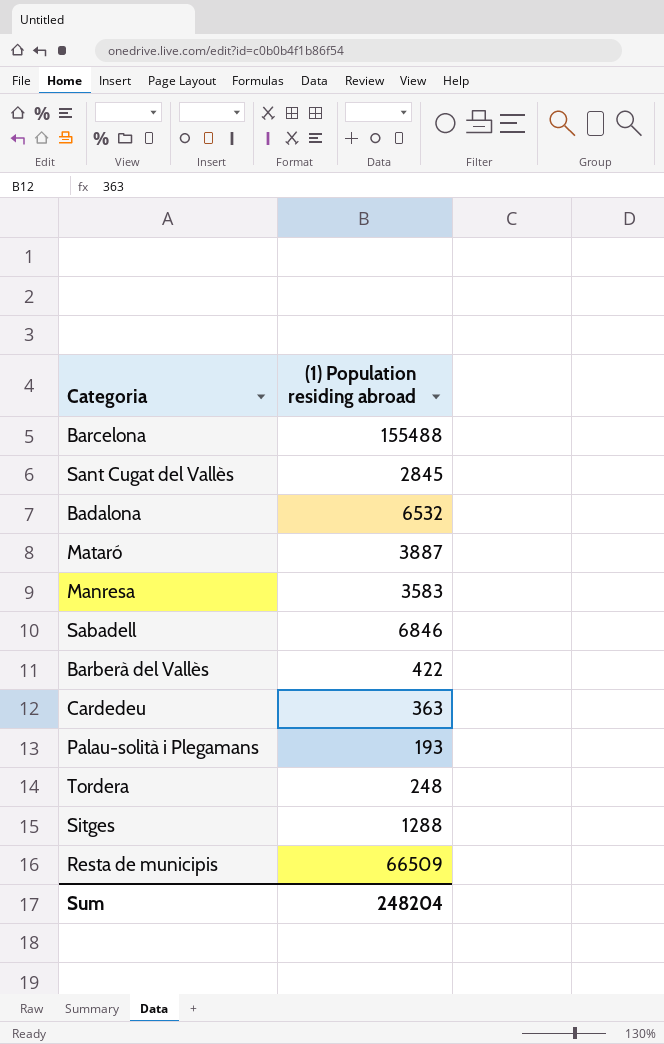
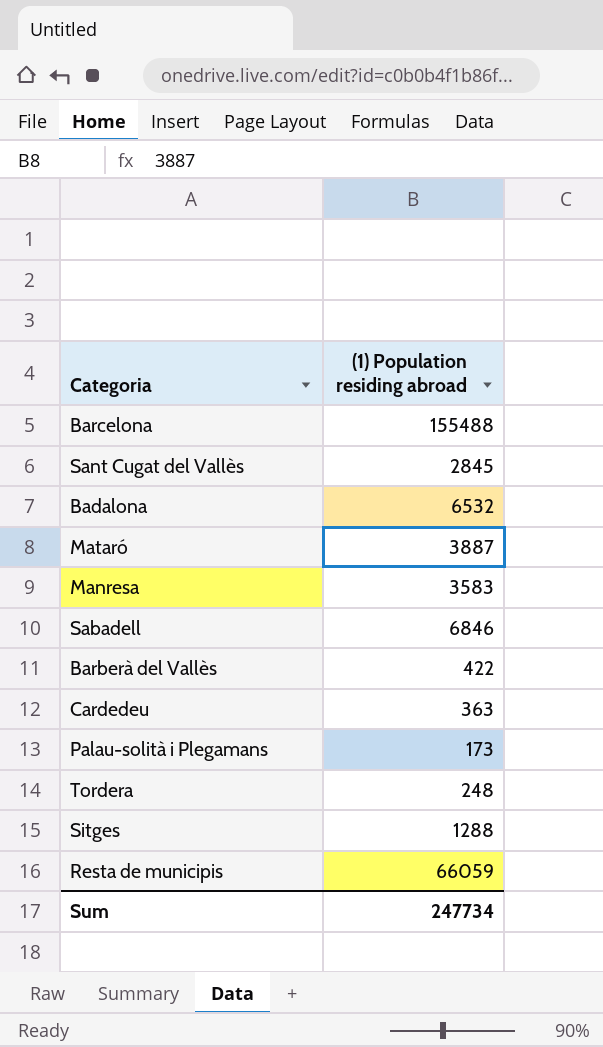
Palau-solità i Plegamans | (1) Population residing abroad: 193 -> 173
Resta de municipis | (1) Population residing abroad: 66509 -> 66059
Sum | (1) Population residing abroad: 248204 -> 247734

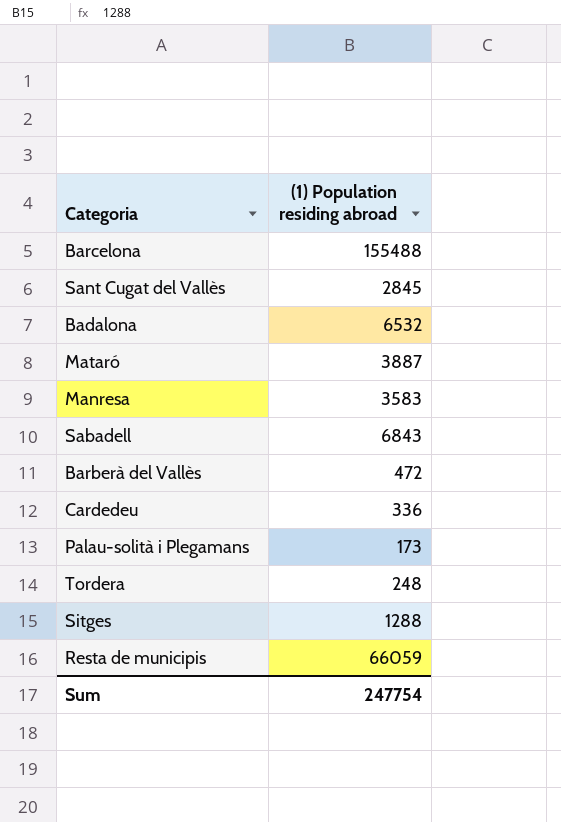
Sabadell | (1) Population residing abroad: 6846 -> 6843
Barberà del Vallès | (1) Population residing abroad: 422 -> 472
Cardedeu | (1) Population residing abroad: 363 -> 336
Sum | (1) Population residing abroad: 247734 -> 247754

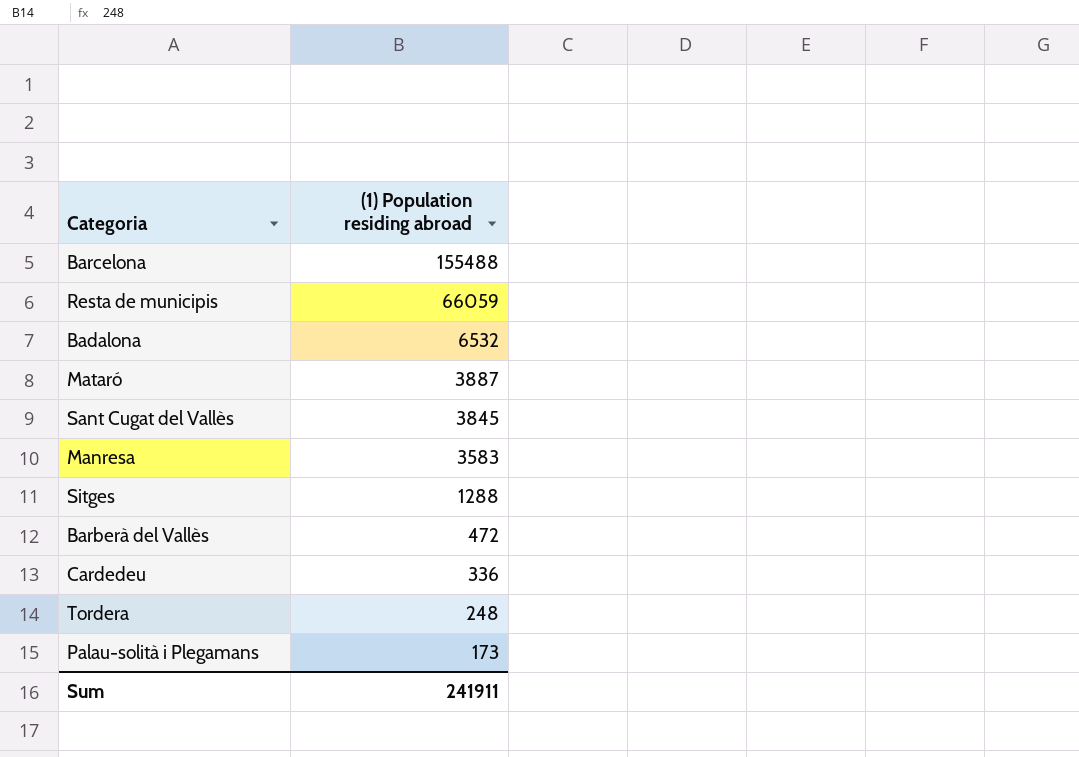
row order: none -> (1) Population residing abroad descending
row Sabadell: 6843 -> none
Sant Cugat del Vallès | (1) Population residing abroad: 2845 -> 3845
Sum | (1) Population residing abroad: 247754 -> 241911

